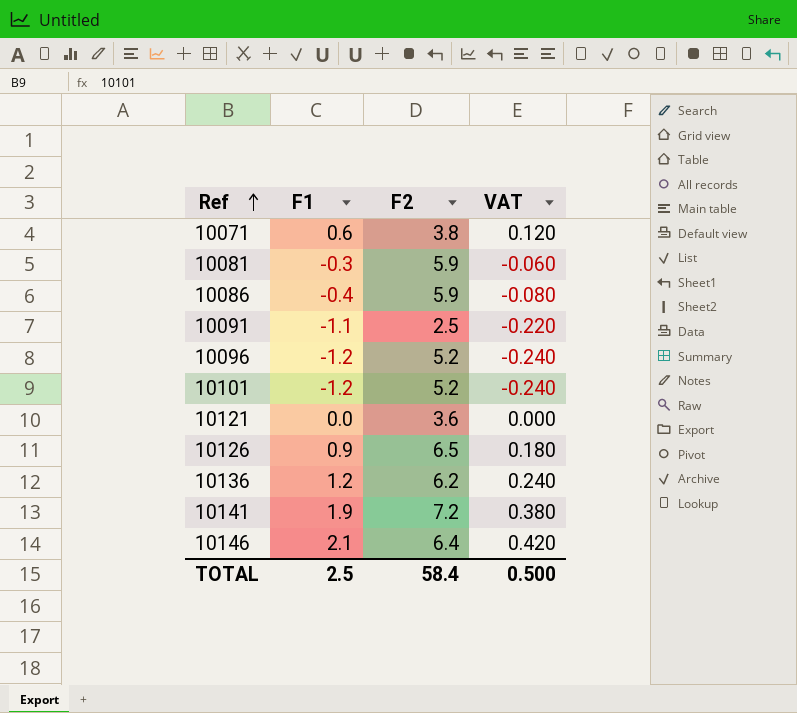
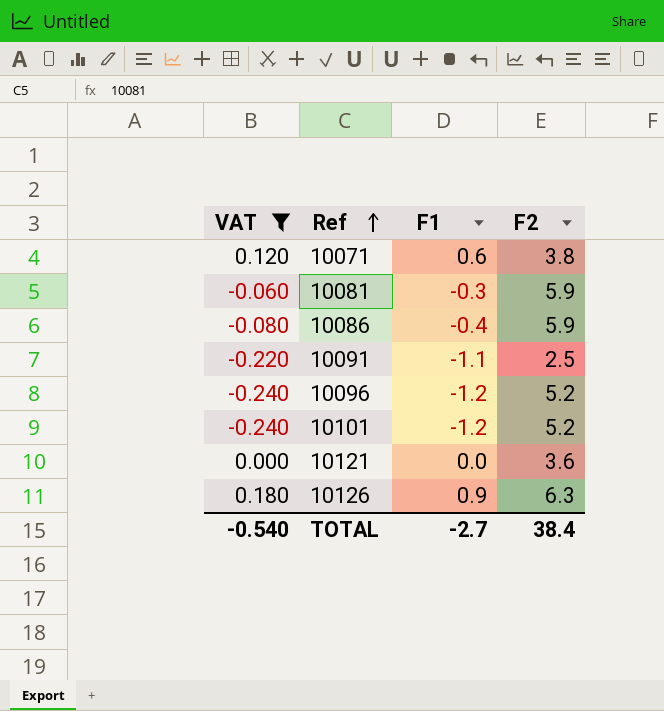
filter: none -> VAT <= 0.180
column VAT | position: 4 -> 1
10126 | F2: 6.5 -> 6.3
TOTAL | VAT: 0.500 -> -0.540
TOTAL | F1: 2.5 -> -2.7
TOTAL | F2: 58.4 -> 38.4

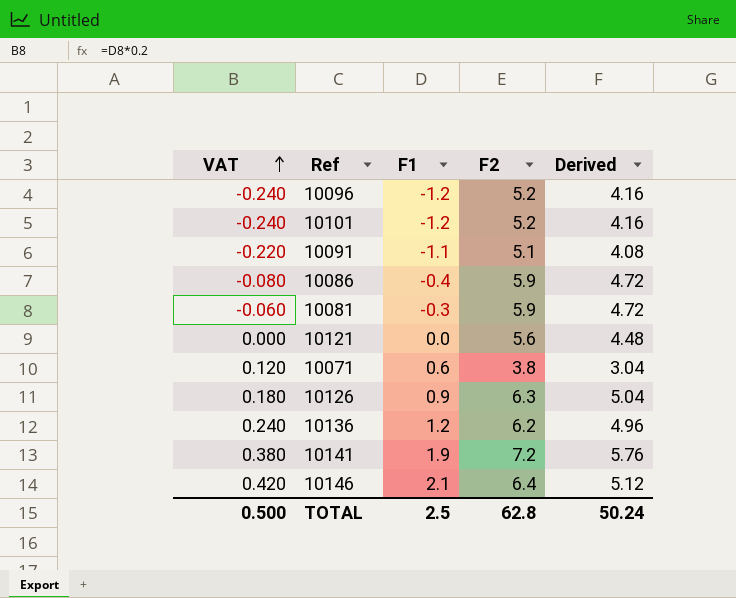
filter: VAT <= 0.180 -> none
row order: Ref ascending -> VAT ascending
column Derived | formula: none -> [F2] * 0.8
10091 | F2: 2.5 -> 5.1
10121 | F2: 3.6 -> 5.6
TOTAL | VAT: -0.540 -> 0.500
TOTAL | F1: -2.7 -> 2.5
TOTAL | F2: 38.4 -> 62.8

